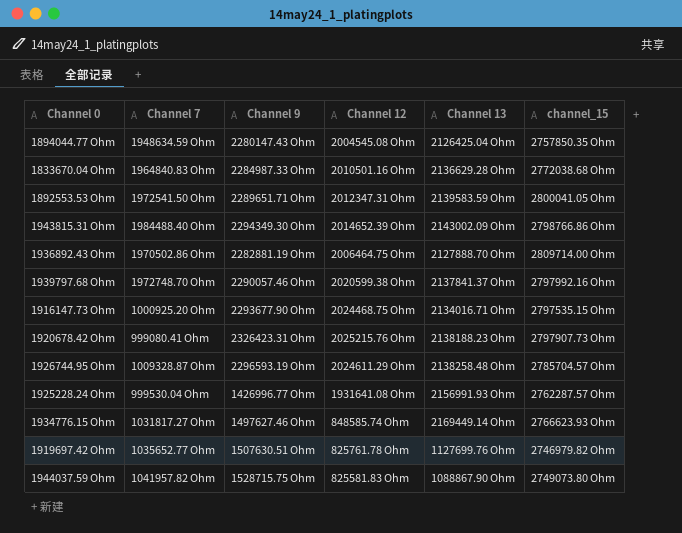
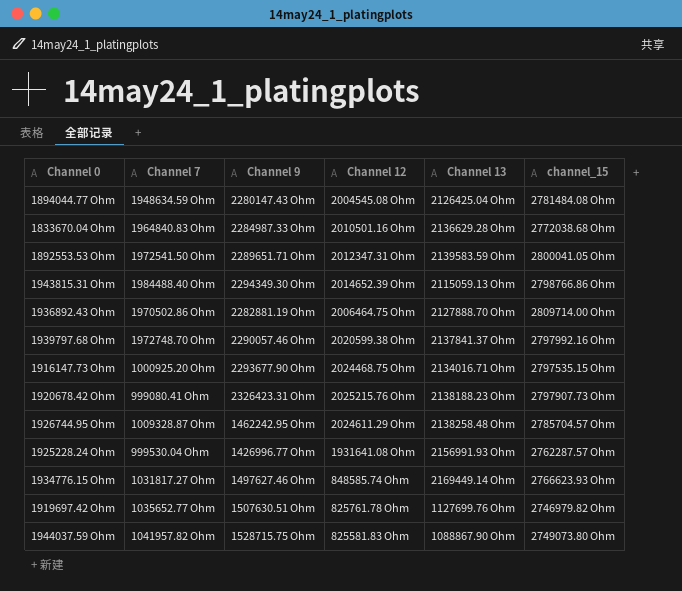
1894044.77 Ohm | channel_15: 2757850.35 Ohm -> 2781484.08 Ohm
1943815.31 Ohm | Channel 13: 2143002.09 Ohm -> 2115059.13 Ohm
1926744.95 Ohm | Channel 9: 2296593.19 Ohm -> 1462242.95 Ohm

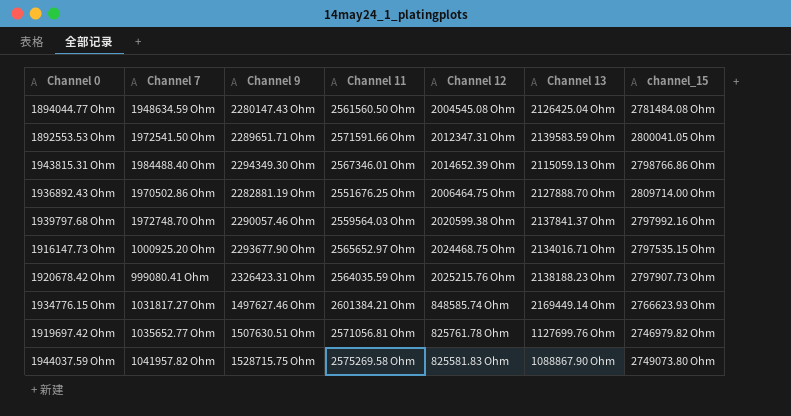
column Channel 11 | position: none -> 4
row 1833670.04 Ohm: 1964840.83 Ohm | 2284987.33 Ohm | 2010501.16 Ohm | 2136629.28 Ohm | 2772038.68 Ohm -> none
row 1926744.95 Ohm: 1009328.87 Ohm | 1462242.95 Ohm | 2024611.29 Ohm | 2138258.48 Ohm | 2785704.57 Ohm -> none
row 1925228.24 Ohm: 999530.04 Ohm | 1426996.77 Ohm | 1931641.08 Ohm | 2156991.93 Ohm | 2762287.57 Ohm -> none

